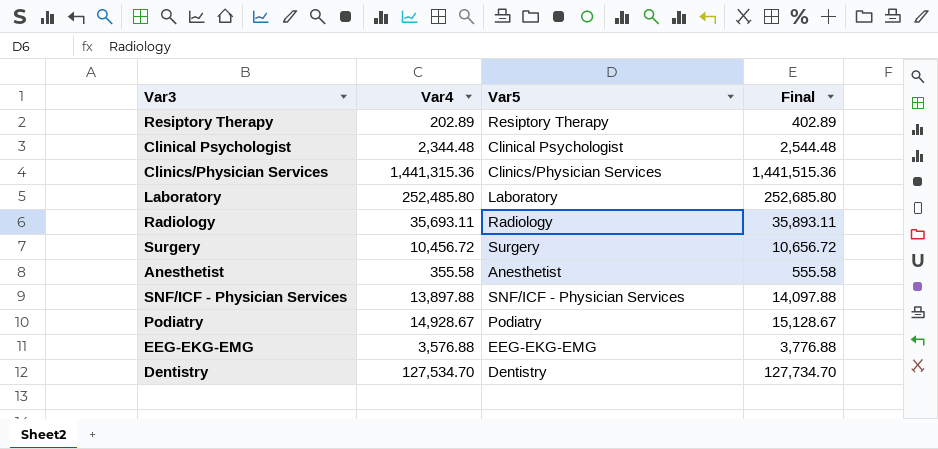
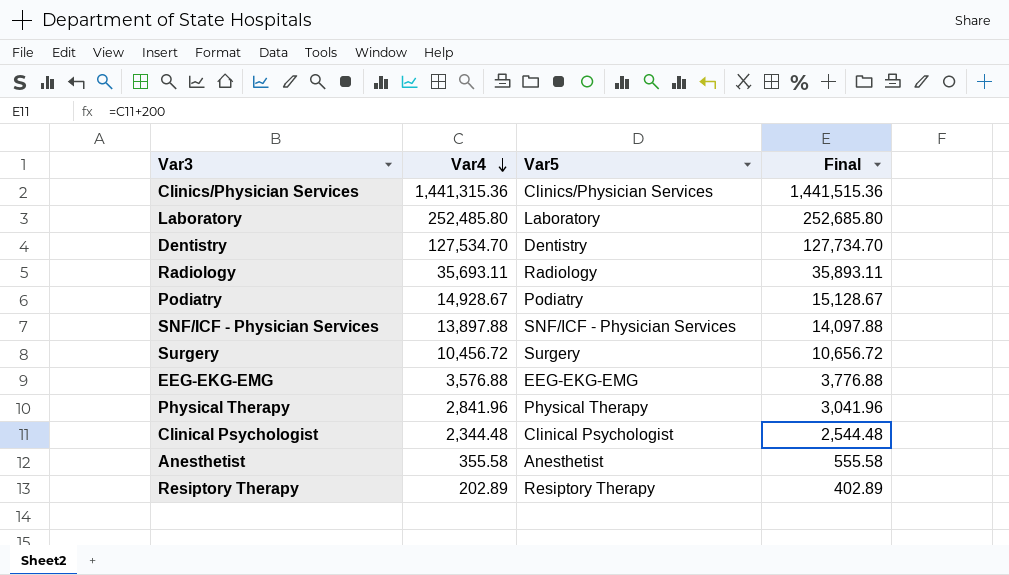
row order: none -> Var4 descending
row Physical Therapy: none -> 2,841.96 | Physical Therapy | 3,041.96

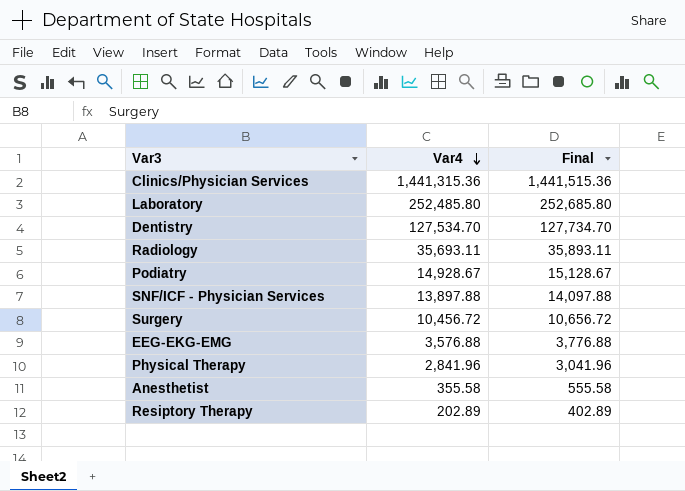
column Var5 | position: 3 -> none
row Clinical Psychologist: 2,344.48 | Clinical Psychologist | 2,544.48 -> none

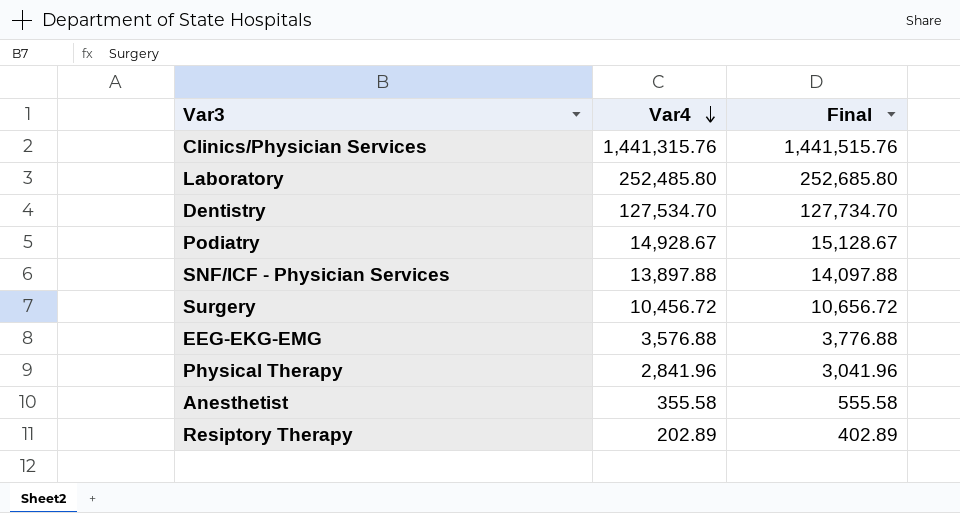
row Radiology: 35,693.11 | 35,893.11 -> none
Clinics/Physician Services | Var4: 1,441,315.36 -> 1,441,315.76
Clinics/Physician Services | Final: 1,441,515.36 -> 1,441,515.76

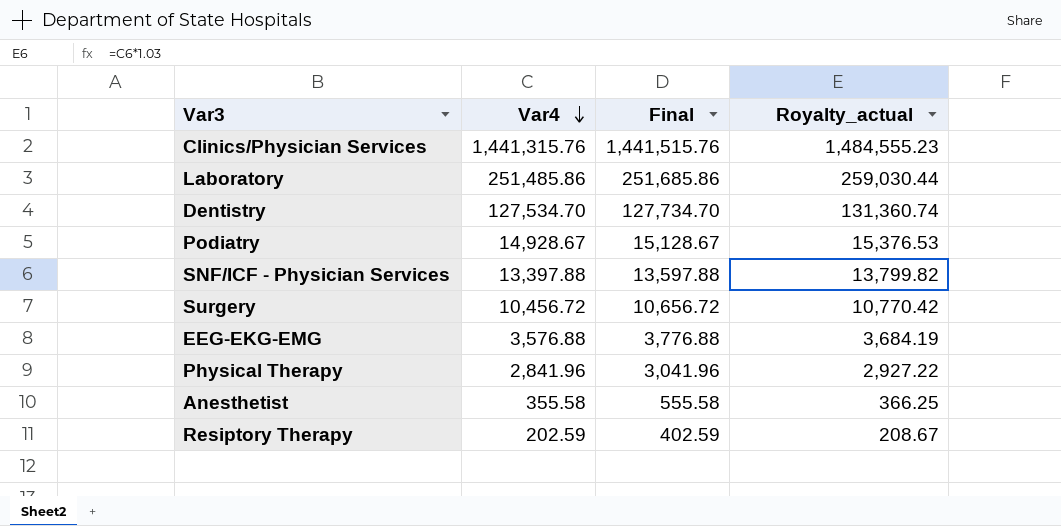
column Royalty_actual | formula: none -> [Var4] * 1.03
Laboratory | Var4: 252,485.80 -> 251,485.86
Laboratory | Final: 252,685.80 -> 251,685.86
SNF/ICF - Physician Services | Var4: 13,897.88 -> 13,397.88
SNF/ICF - Physician Services | Final: 14,097.88 -> 13,597.88
Resiptory Therapy | Var4: 202.89 -> 202.59
Resiptory Therapy | Final: 402.89 -> 402.59

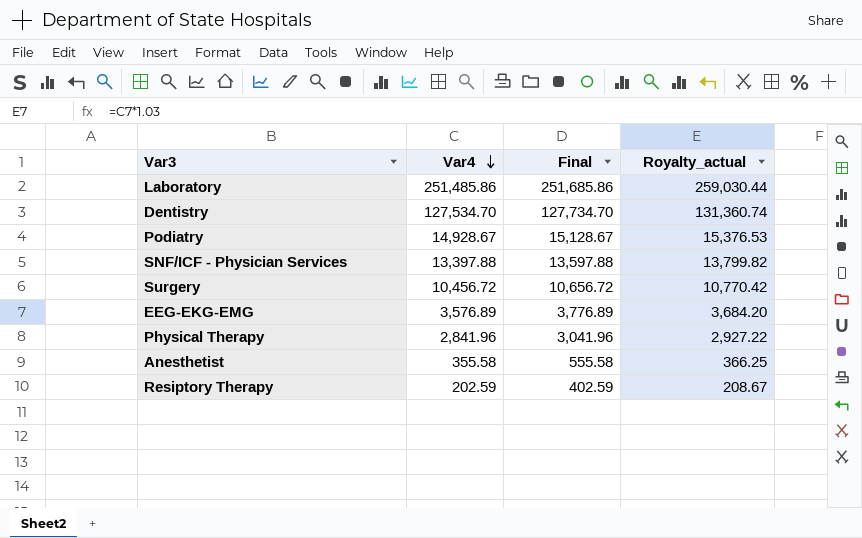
row Clinics/Physician Services: 1,441,315.76 | 1,441,515.76 | 1,484,555.23 -> none
EEG-EKG-EMG | Var4: 3,576.88 -> 3,576.89
EEG-EKG-EMG | Final: 3,776.88 -> 3,776.89
EEG-EKG-EMG | Royalty_actual: 3,684.19 -> 3,684.20

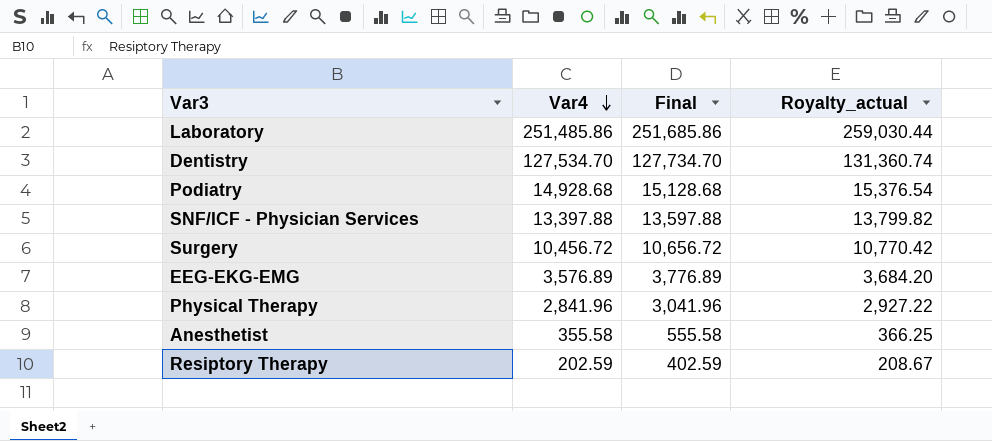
Podiatry | Var4: 14,928.67 -> 14,928.68
Podiatry | Final: 15,128.67 -> 15,128.68
Podiatry | Royalty_actual: 15,376.53 -> 15,376.54

